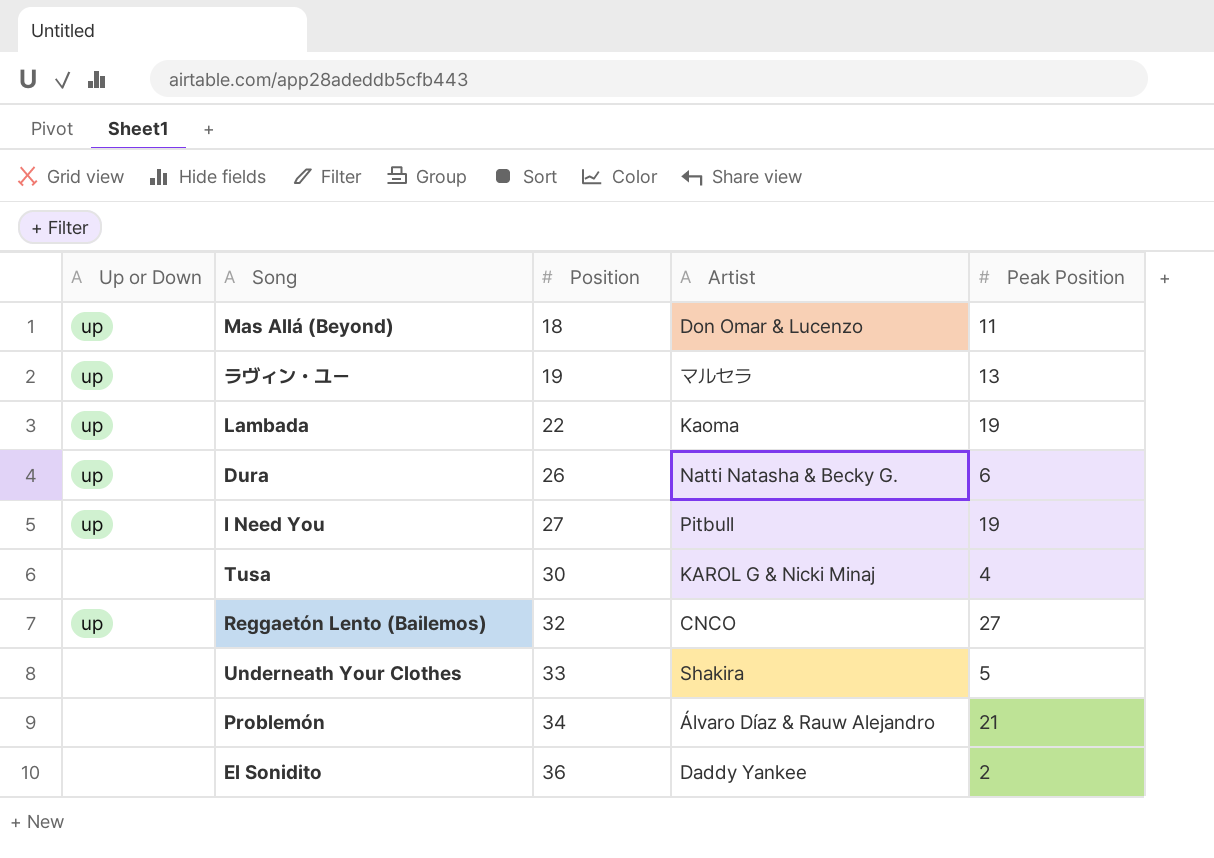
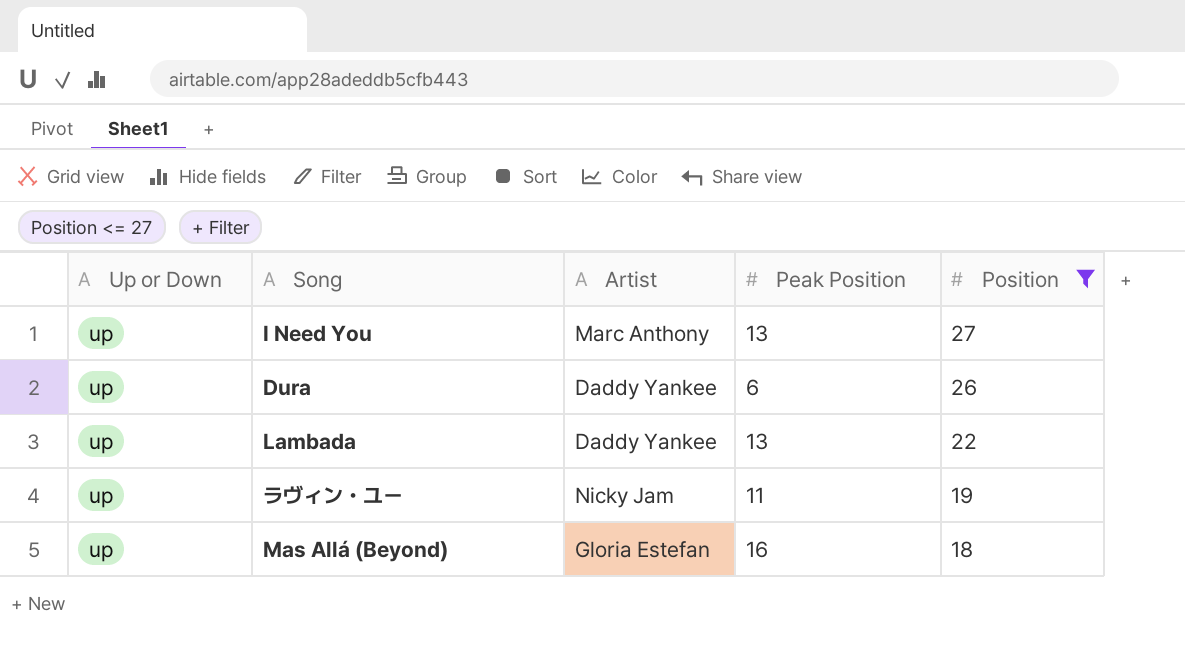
filter: none -> Position <= 27
row order: Position ascending -> Position descending
column Position | position: 3 -> 5
I Need You | Artist: Pitbull -> Marc Anthony
I Need You | Peak Position: 19 -> 13
Dura | Artist: Natti Natasha & Becky G. -> Daddy Yankee
Lambada | Artist: Kaoma -> Daddy Yankee
Lambada | Peak Position: 19 -> 13
ラヴィン・ユー | Artist: マルセラ -> Nicky Jam
ラヴィン・ユー | Peak Position: 13 -> 11
Mas Allá (Beyond) | Artist: Don Omar & Lucenzo -> Gloria Estefan
Mas Allá (Beyond) | Peak Position: 11 -> 16

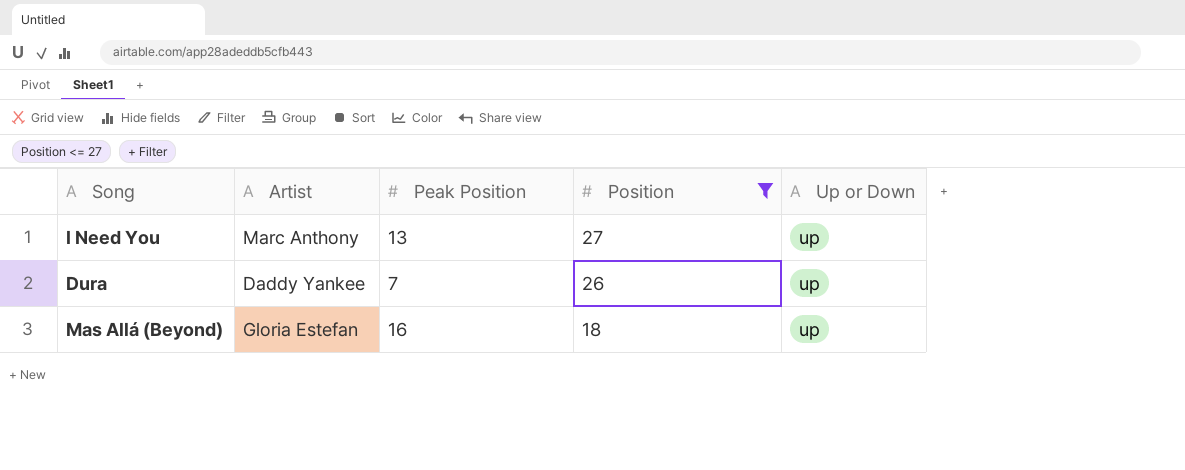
column Up or Down | position: 1 -> 5
row Lambada: up | Daddy Yankee | 13 | 22 -> none
row ラヴィン・ユー: up | Nicky Jam | 11 | 19 -> none
Dura | Peak Position: 6 -> 7

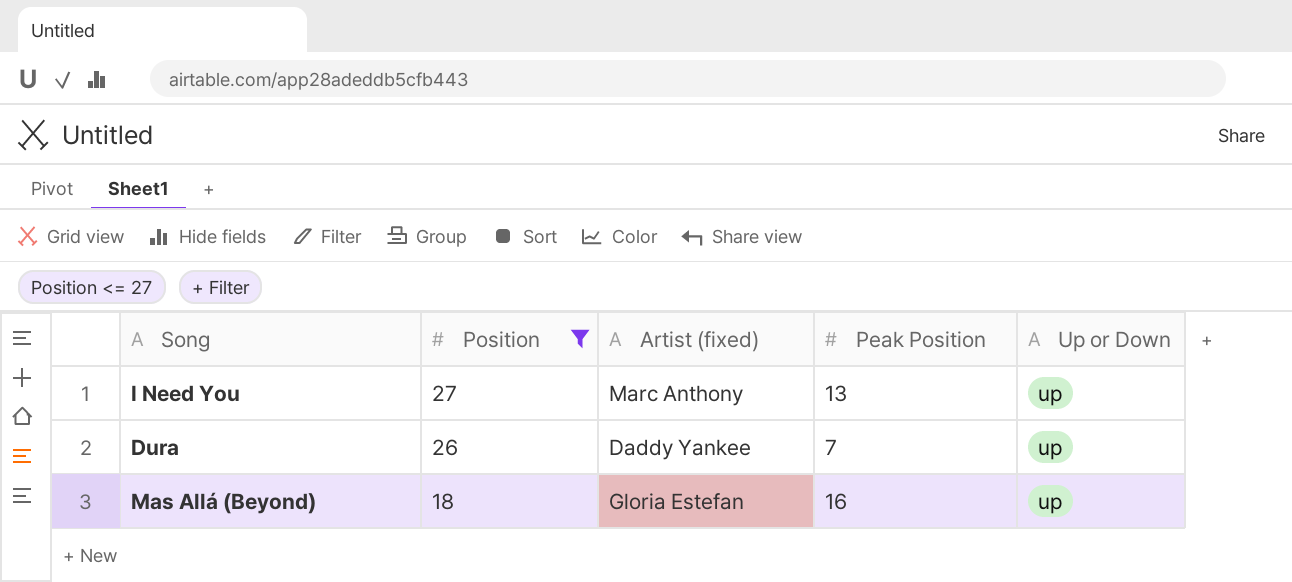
column Position | position: 4 -> 2
column name: Artist -> Artist (fixed)

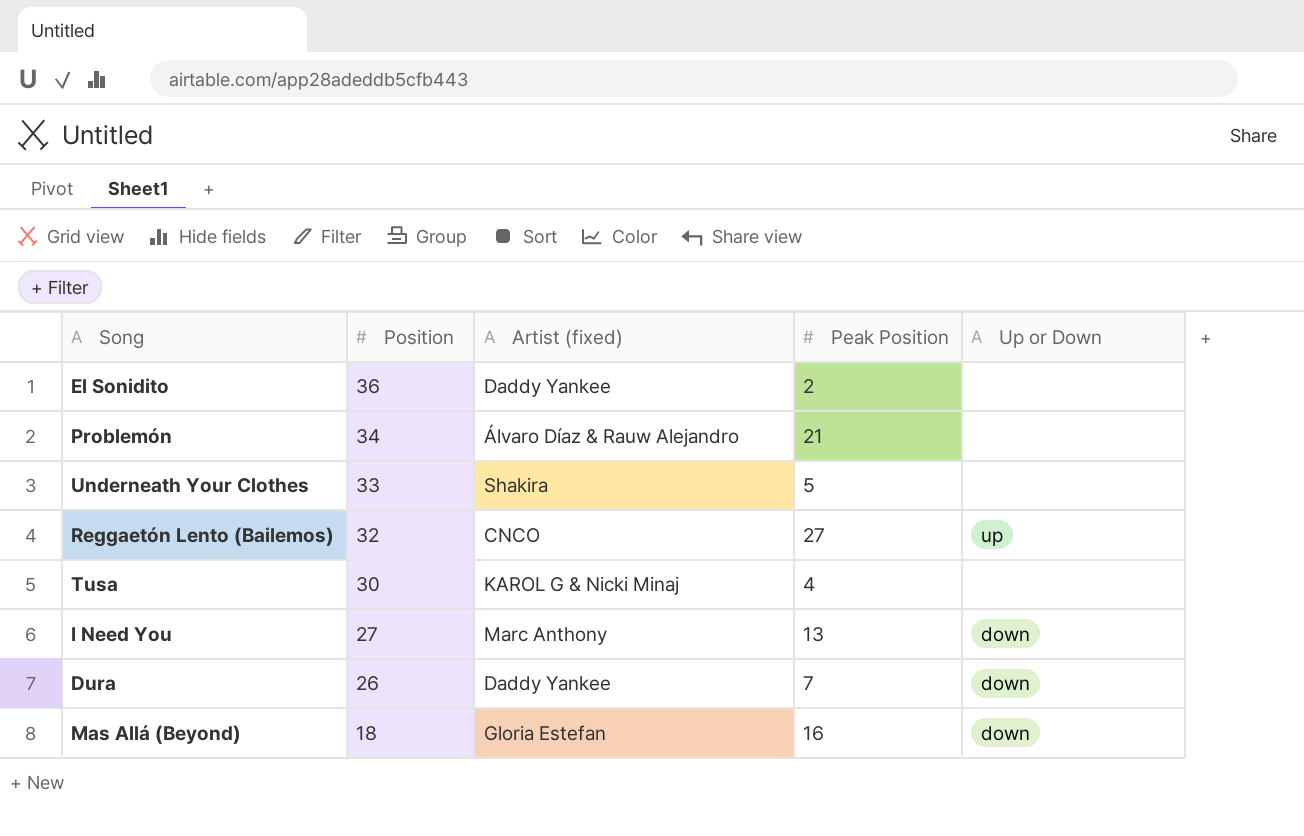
filter: Position <= 27 -> none
I Need You | Up or Down: up -> down
Dura | Up or Down: up -> down
Mas Allá (Beyond) | Up or Down: up -> down

